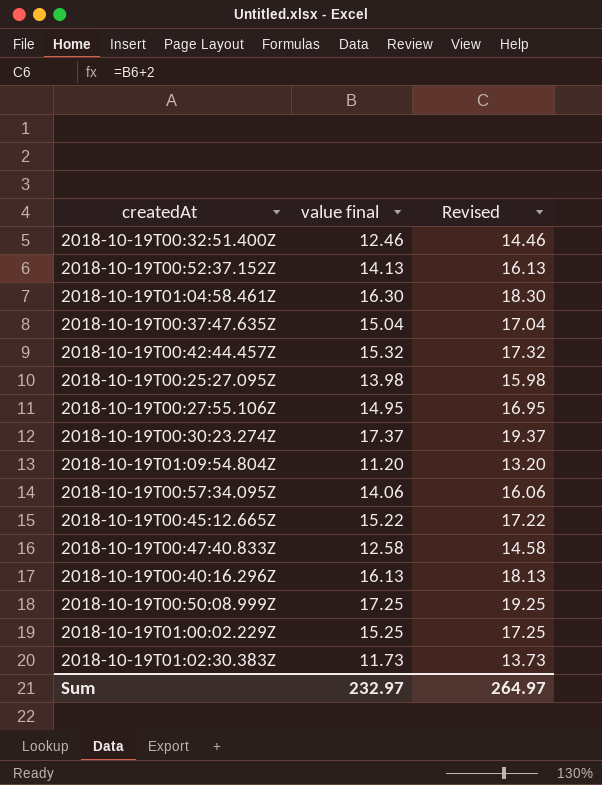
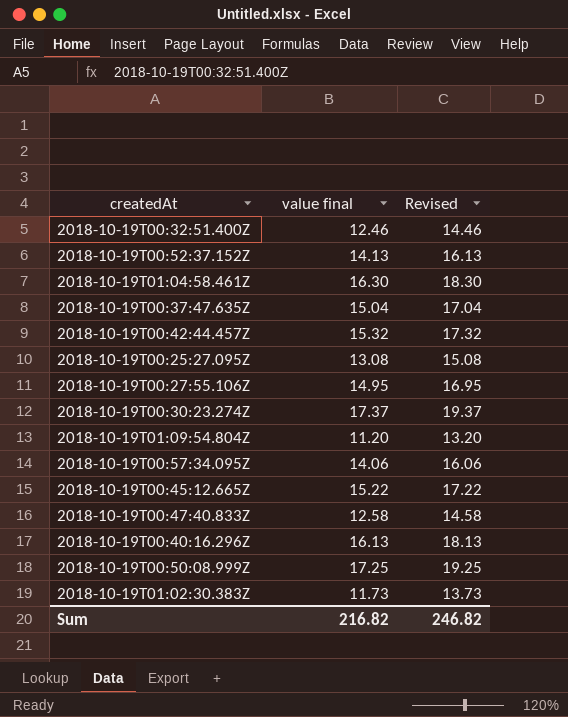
row 2018-10-19T01:00:02.229Z: 15.25 | 17.25 -> none
2018-10-19T00:25:27.095Z | value final: 13.98 -> 13.08
2018-10-19T00:25:27.095Z | Revised: 15.98 -> 15.08
Sum | value final: 232.97 -> 216.82
Sum | Revised: 264.97 -> 246.82

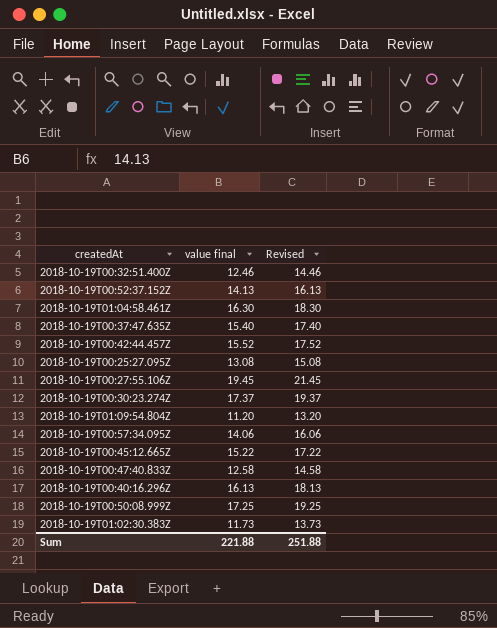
2018-10-19T00:37:47.635Z | value final: 15.04 -> 15.40
2018-10-19T00:37:47.635Z | Revised: 17.04 -> 17.40
2018-10-19T00:42:44.457Z | value final: 15.32 -> 15.52
2018-10-19T00:42:44.457Z | Revised: 17.32 -> 17.52
2018-10-19T00:27:55.106Z | value final: 14.95 -> 19.45
2018-10-19T00:27:55.106Z | Revised: 16.95 -> 21.45
Sum | value final: 216.82 -> 221.88
Sum | Revised: 246.82 -> 251.88

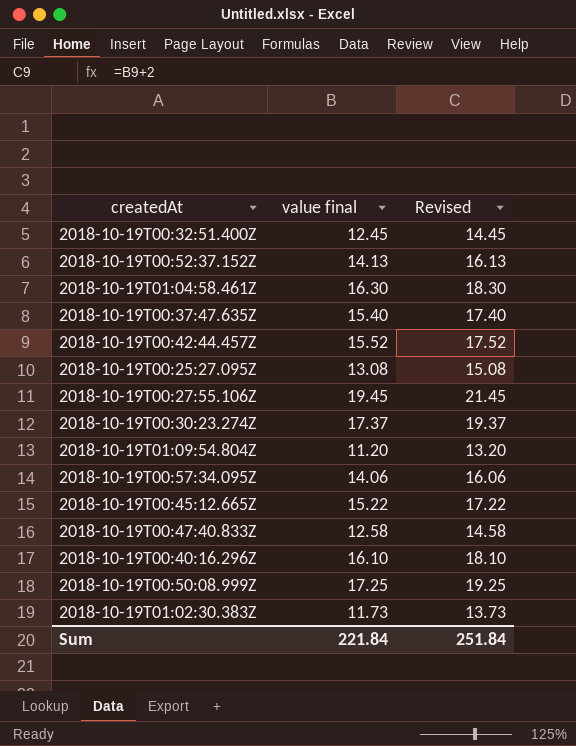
2018-10-19T00:32:51.400Z | value final: 12.46 -> 12.45
2018-10-19T00:32:51.400Z | Revised: 14.46 -> 14.45
2018-10-19T00:40:16.296Z | value final: 16.13 -> 16.10
2018-10-19T00:40:16.296Z | Revised: 18.13 -> 18.10
Sum | value final: 221.88 -> 221.84
Sum | Revised: 251.88 -> 251.84

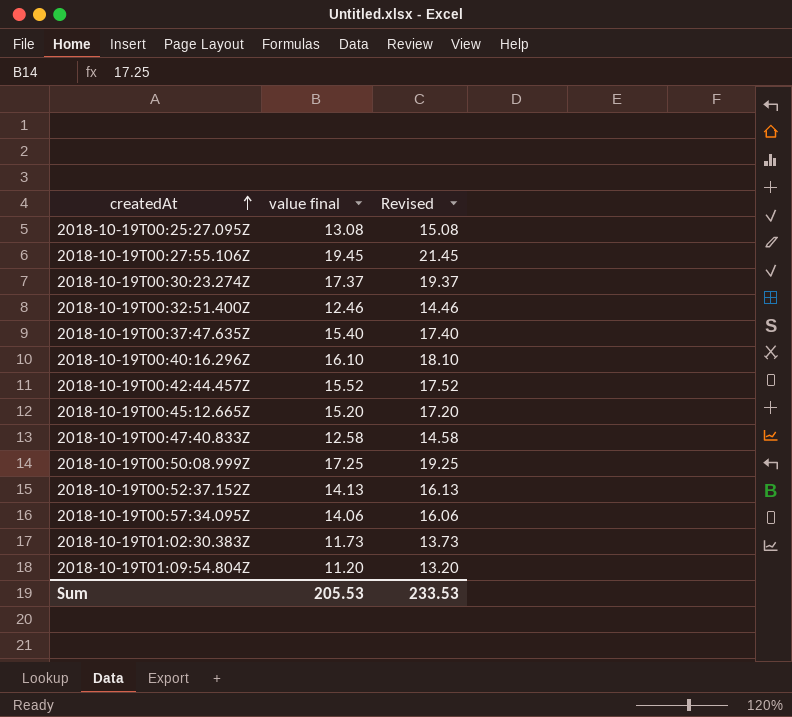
row order: none -> createdAt ascending
row 2018-10-19T01:04:58.461Z: 16.30 | 18.30 -> none
2018-10-19T00:32:51.400Z | value final: 12.45 -> 12.46
2018-10-19T00:32:51.400Z | Revised: 14.45 -> 14.46
2018-10-19T00:45:12.665Z | value final: 15.22 -> 15.20
2018-10-19T00:45:12.665Z | Revised: 17.22 -> 17.20
Sum | value final: 221.84 -> 205.53
Sum | Revised: 251.84 -> 233.53

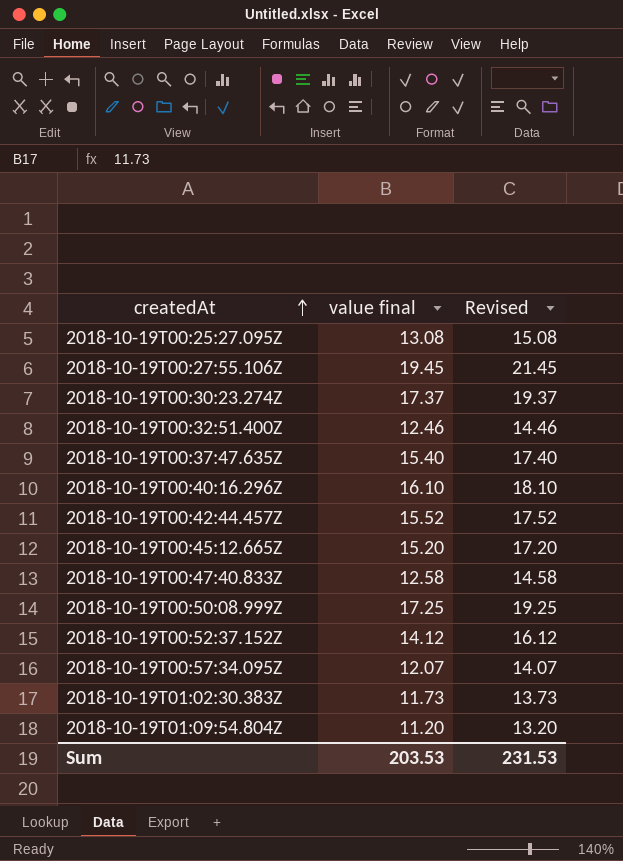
2018-10-19T00:52:37.152Z | value final: 14.13 -> 14.12
2018-10-19T00:52:37.152Z | Revised: 16.13 -> 16.12
2018-10-19T00:57:34.095Z | value final: 14.06 -> 12.07
2018-10-19T00:57:34.095Z | Revised: 16.06 -> 14.07
Sum | value final: 205.53 -> 203.53
Sum | Revised: 233.53 -> 231.53

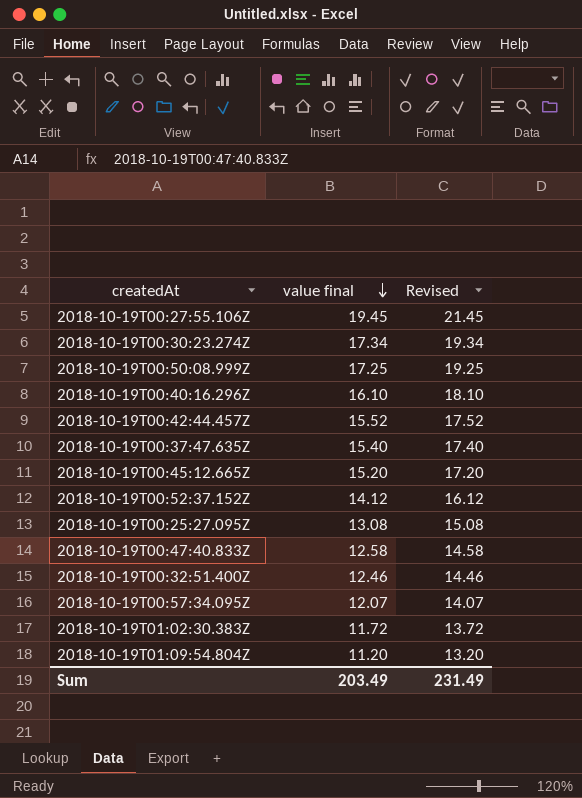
row order: createdAt ascending -> value final descending
2018-10-19T00:30:23.274Z | value final: 17.37 -> 17.34
2018-10-19T00:30:23.274Z | Revised: 19.37 -> 19.34
2018-10-19T01:02:30.383Z | value final: 11.73 -> 11.72
2018-10-19T01:02:30.383Z | Revised: 13.73 -> 13.72
Sum | value final: 203.53 -> 203.49
Sum | Revised: 231.53 -> 231.49

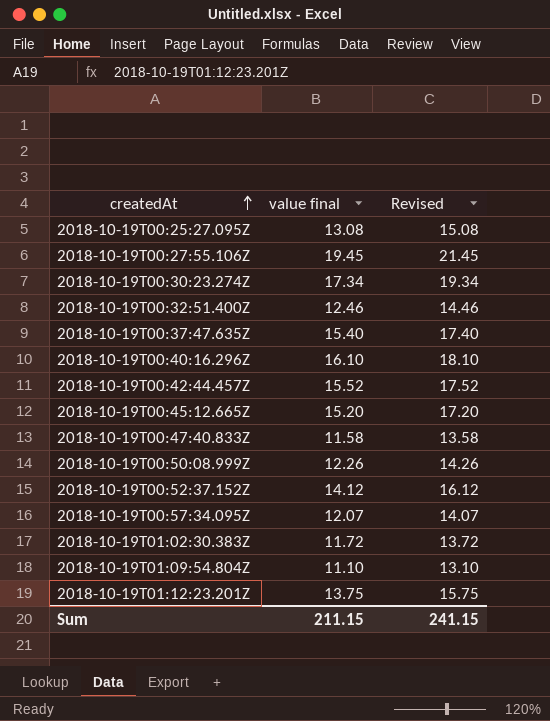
row order: value final descending -> createdAt ascending
2018-10-19T00:47:40.833Z | value final: 12.58 -> 11.58
2018-10-19T00:47:40.833Z | Revised: 14.58 -> 13.58
2018-10-19T00:50:08.999Z | value final: 17.25 -> 12.26
2018-10-19T00:50:08.999Z | Revised: 19.25 -> 14.26
2018-10-19T01:09:54.804Z | value final: 11.20 -> 11.10
2018-10-19T01:09:54.804Z | Revised: 13.20 -> 13.10
row 2018-10-19T01:12:23.201Z: none -> 13.75 | 15.75
Sum | value final: 203.49 -> 211.15
Sum | Revised: 231.49 -> 241.15

